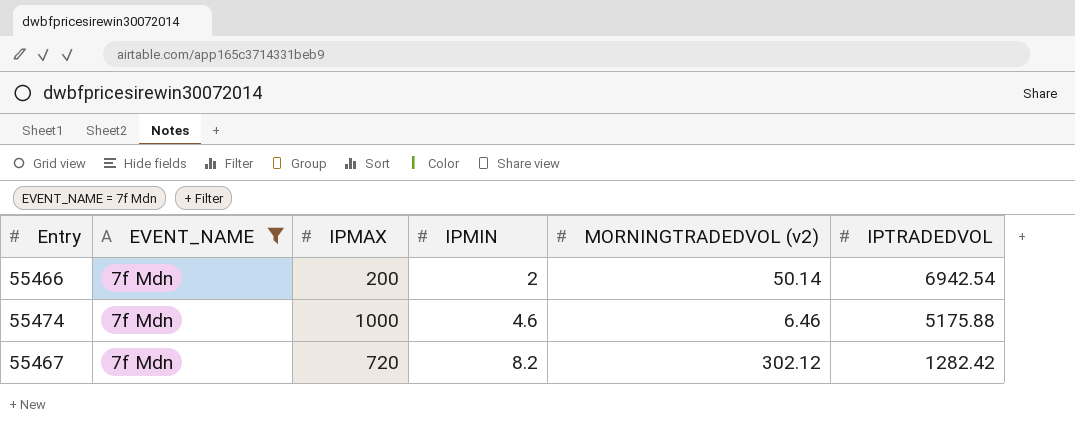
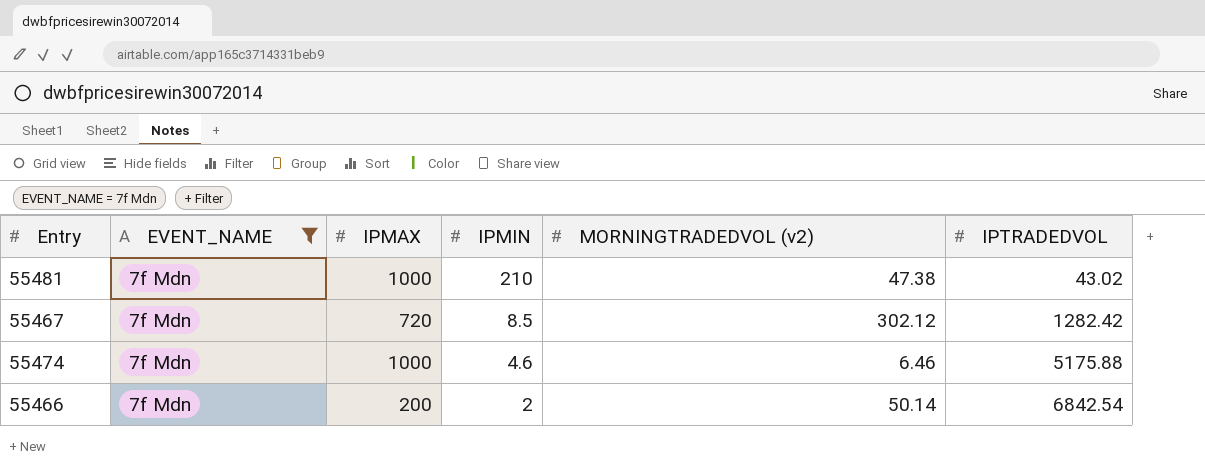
row order: IPMIN ascending -> IPMIN descending
row 55481: none -> 7f Mdn | 1000 | 210 | 47.38 | 43.02
55467 | IPMIN: 8.2 -> 8.5
55466 | IPTRADEDVOL: 6942.54 -> 6842.54

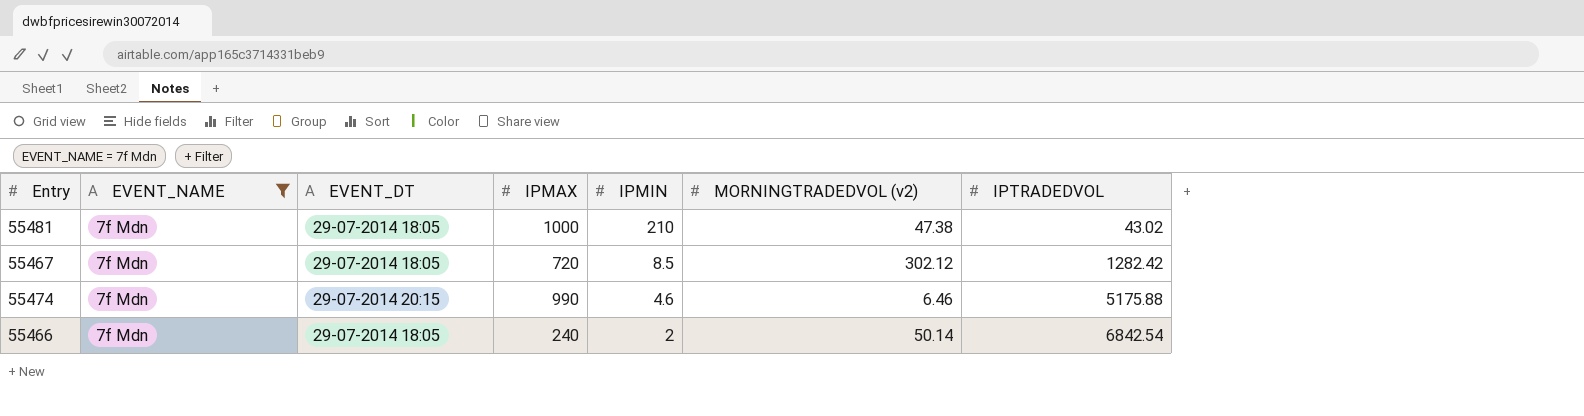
column EVENT_DT | position: none -> 3
55474 | IPMAX: 1000 -> 990
55466 | IPMAX: 200 -> 240

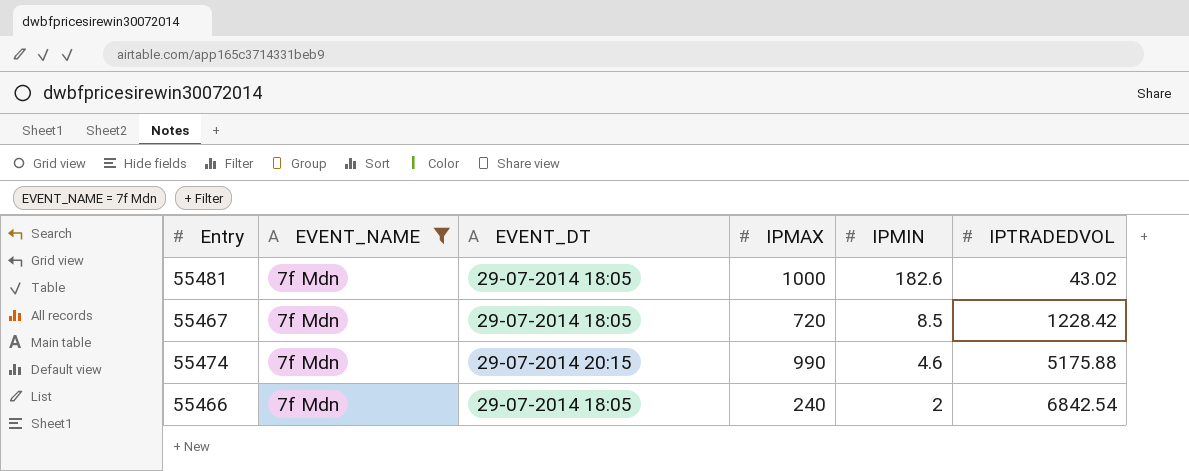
column MORNINGTRADEDVOL (v2) | position: 6 -> none
55481 | IPMIN: 210 -> 182.6
55467 | IPTRADEDVOL: 1282.42 -> 1228.42

